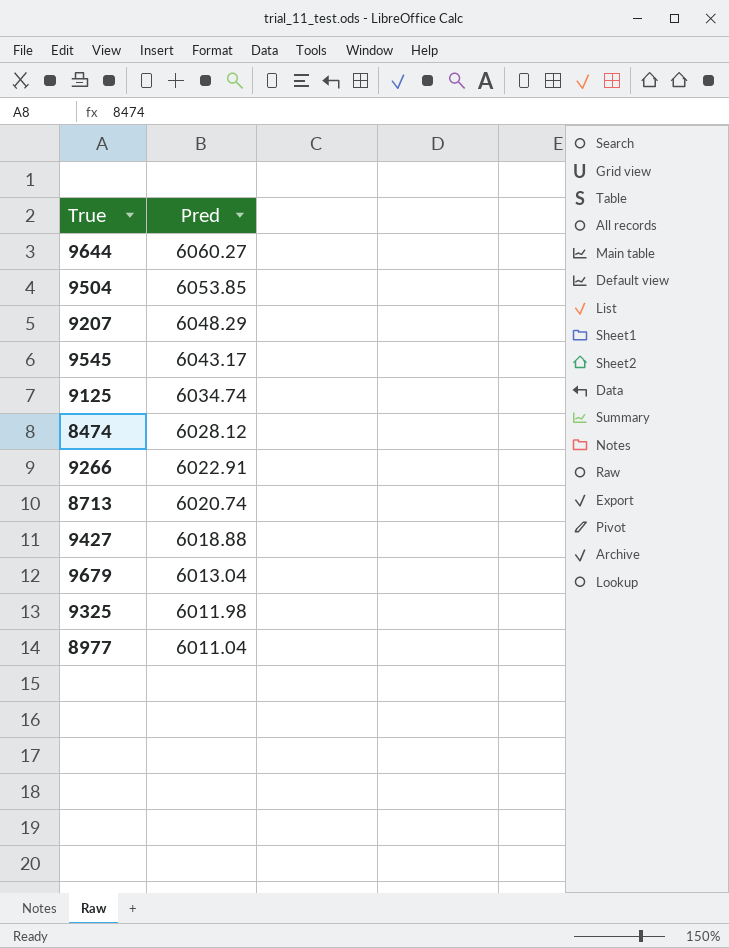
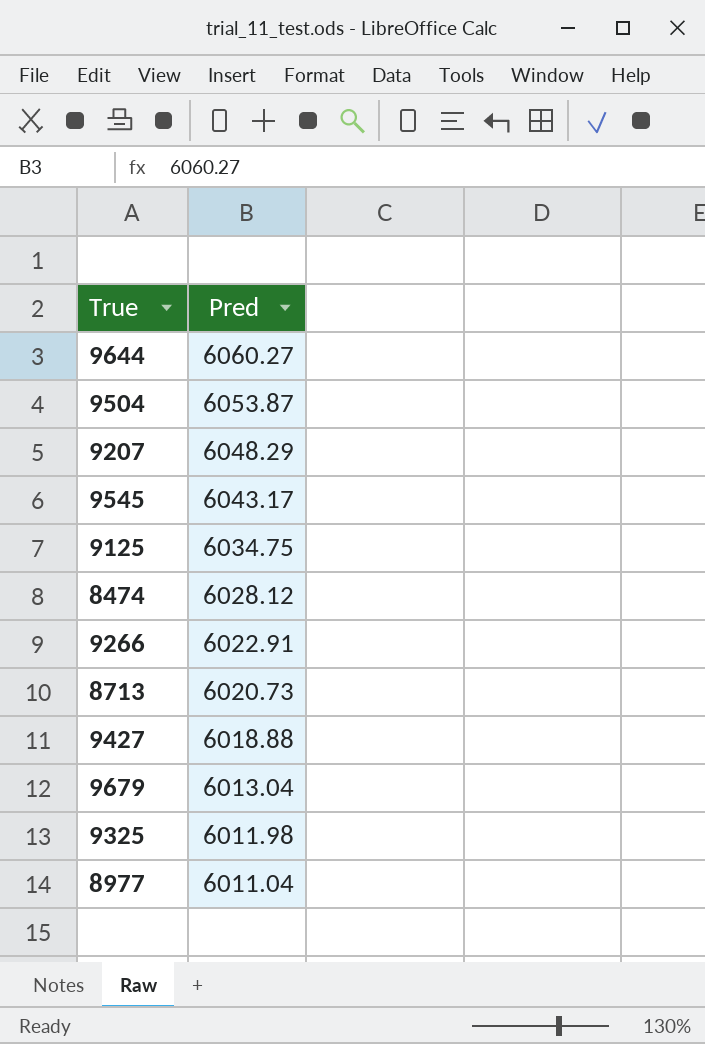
9504 | Pred: 6053.85 -> 6053.87
9125 | Pred: 6034.74 -> 6034.75
8713 | Pred: 6020.74 -> 6020.73

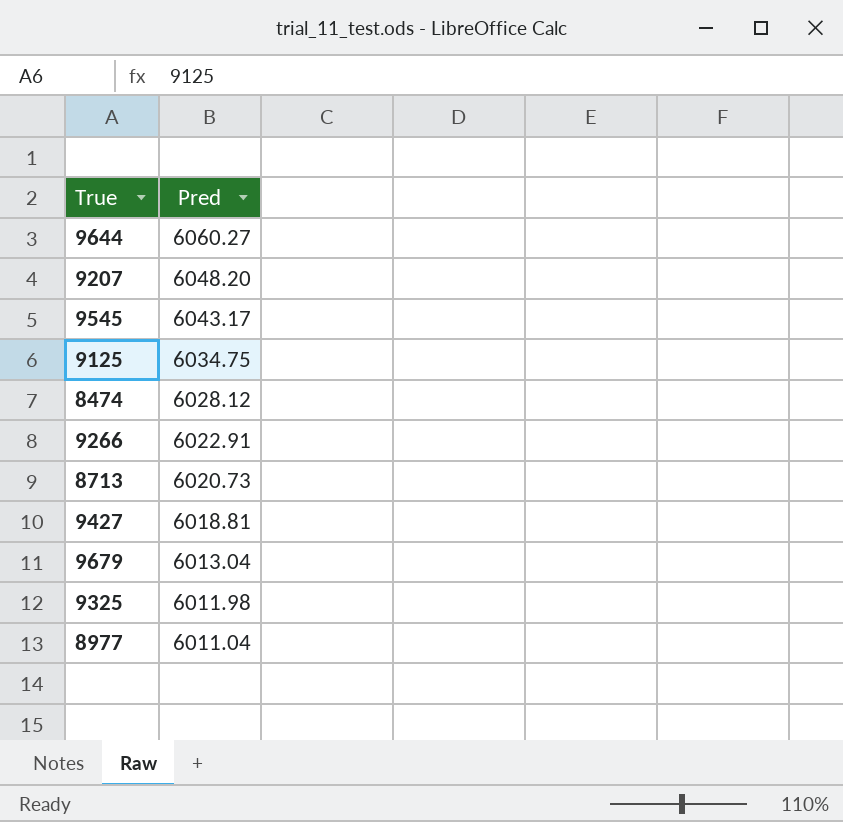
row 9504: 6053.87 -> none
9207 | Pred: 6048.29 -> 6048.20
9427 | Pred: 6018.88 -> 6018.81

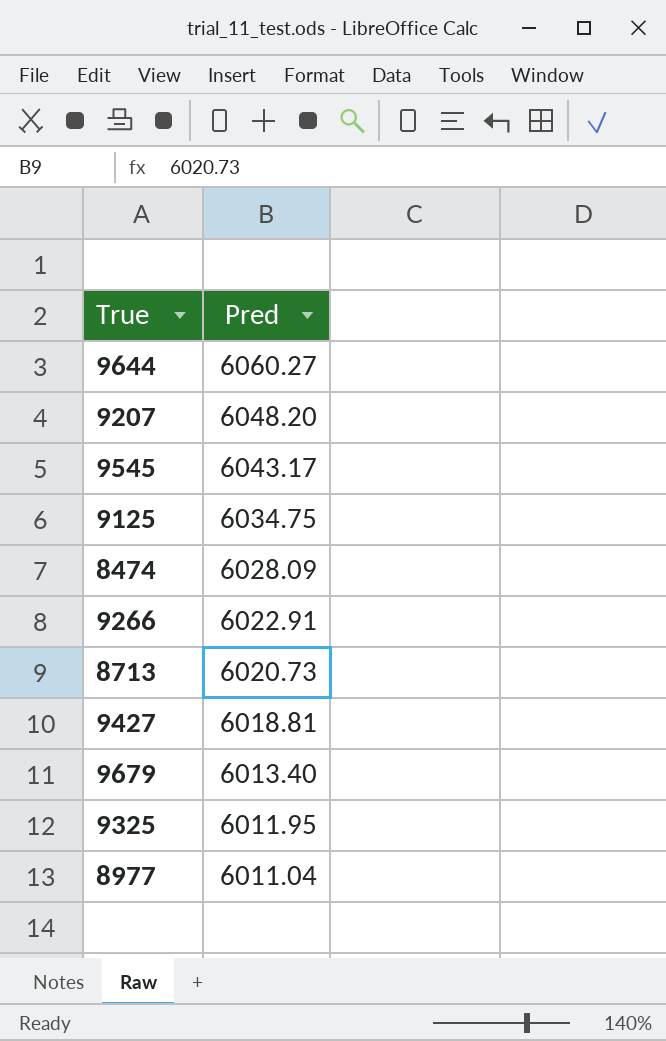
8474 | Pred: 6028.12 -> 6028.09
9679 | Pred: 6013.04 -> 6013.40
9325 | Pred: 6011.98 -> 6011.95

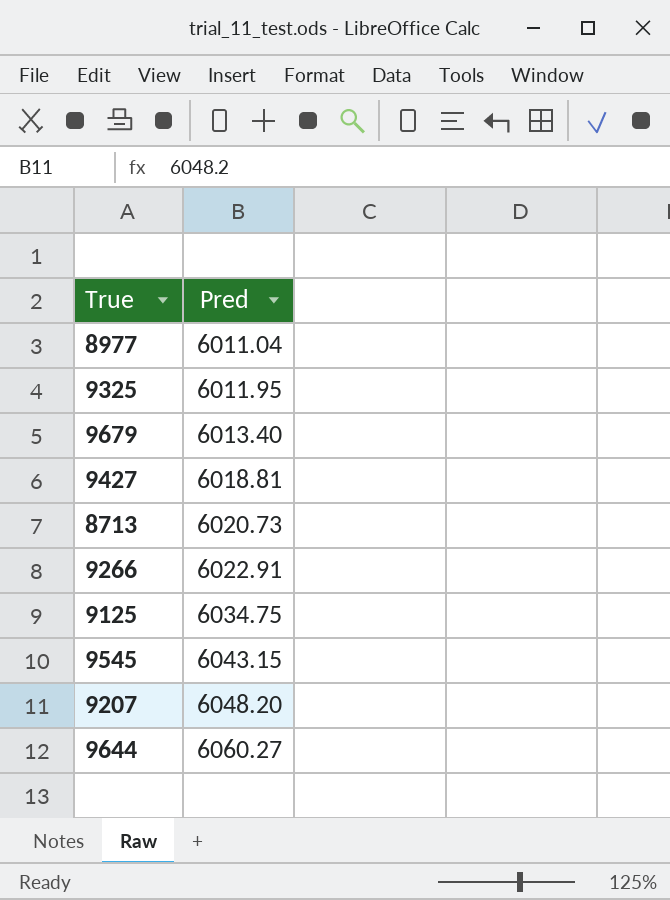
row order: Pred descending -> Pred ascending
row 8474: 6028.09 -> none
9545 | Pred: 6043.17 -> 6043.15

